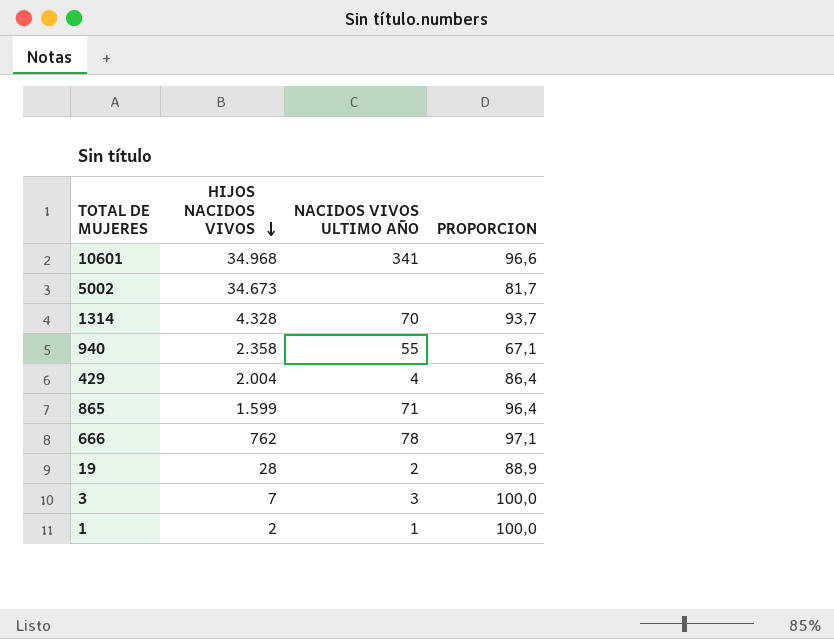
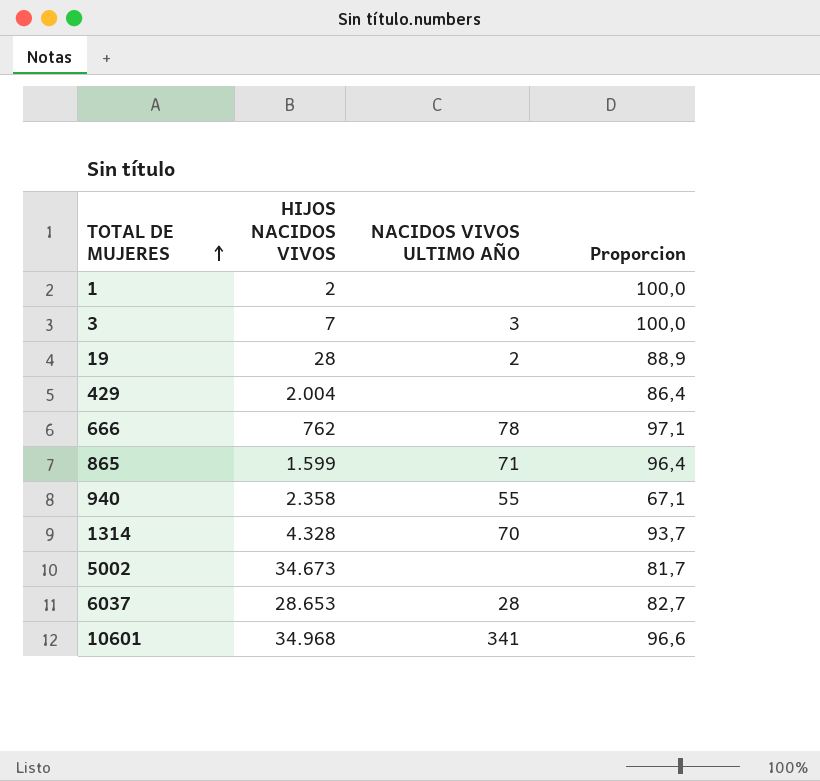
row order: HIJOS NACIDOS VIVOS descending -> TOTAL DE MUJERES ascending
column name: PROPORCION -> Proporcion
1 | NACIDOS VIVOS ULTIMO AÑO: 1 -> none
429 | NACIDOS VIVOS ULTIMO AÑO: 4 -> none
row 6037: none -> 28.653 | 28 | 82,7

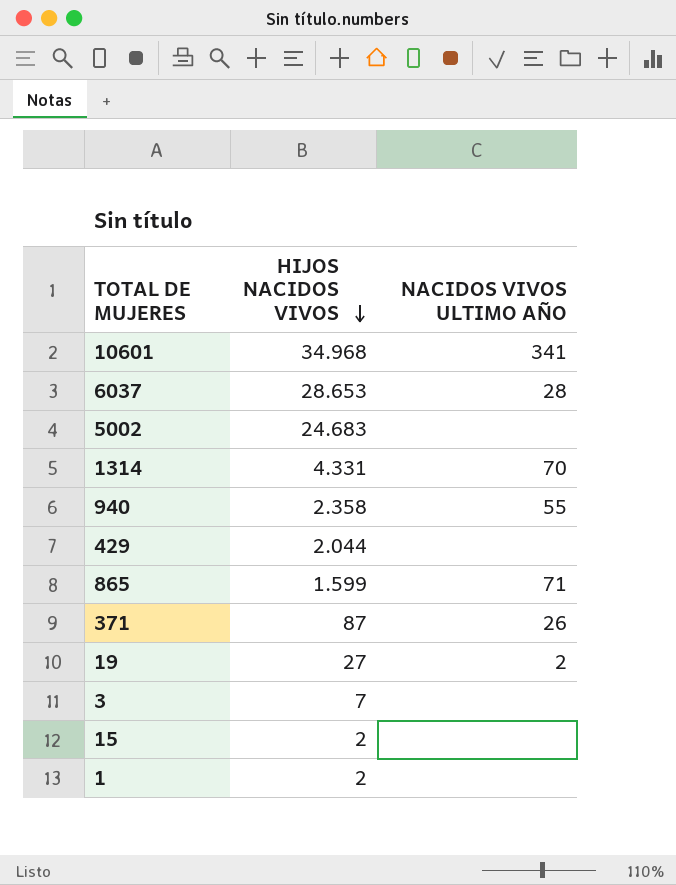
row order: TOTAL DE MUJERES ascending -> HIJOS NACIDOS VIVOS descending
column Proporcion | position: 4 -> none
row 666: 762 | 78 | 97,1 -> none
5002 | HIJOS NACIDOS VIVOS: 34.673 -> 24.683
1314 | HIJOS NACIDOS VIVOS: 4.328 -> 4.331
429 | HIJOS NACIDOS VIVOS: 2.004 -> 2.044
row 371: none -> 87 | 26
19 | HIJOS NACIDOS VIVOS: 28 -> 27
3 | NACIDOS VIVOS ULTIMO AÑO: 3 -> none
row 15: none -> 2 | none

